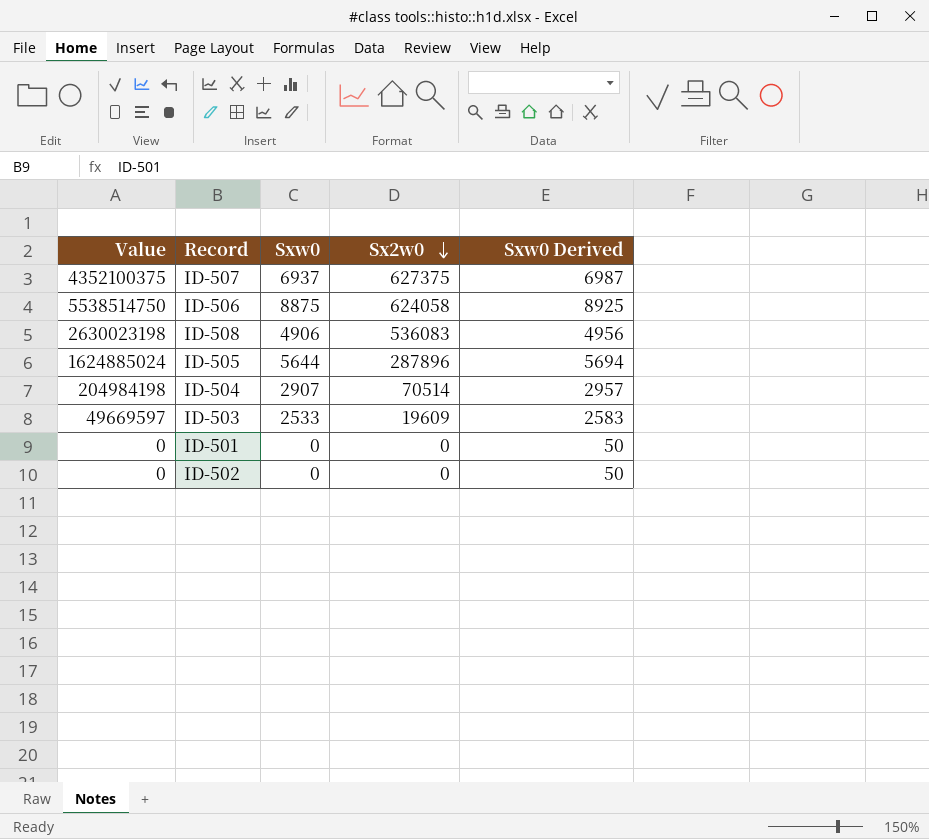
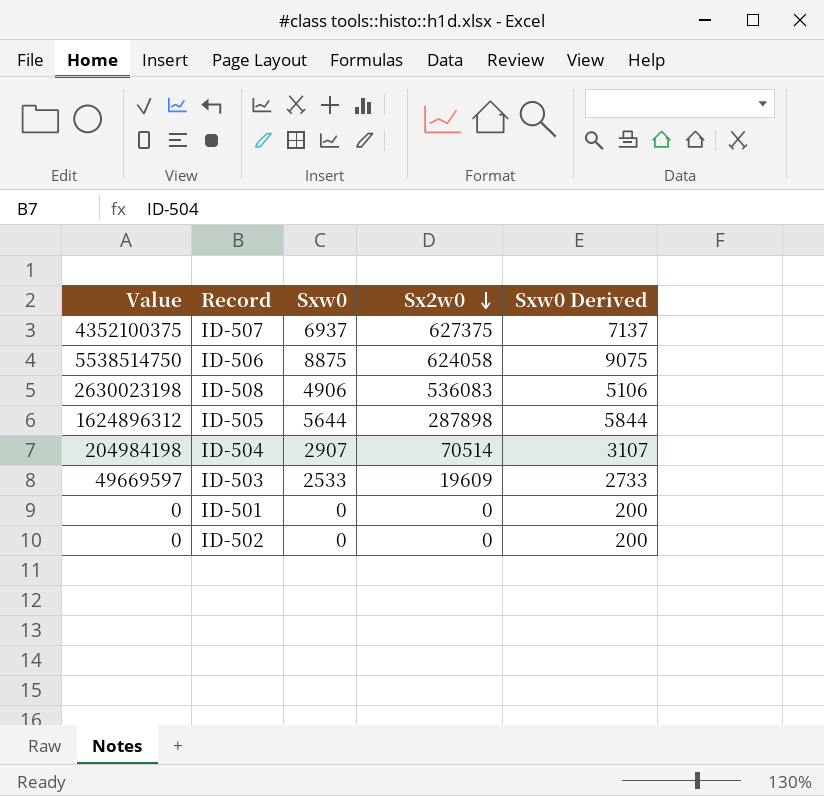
column Sxw0 Derived | formula: [Sxw0] + 50 -> [Sxw0] + 200
ID-505 | Value: 1624885024 -> 1624896312
ID-505 | Sx2w0: 287896 -> 287898

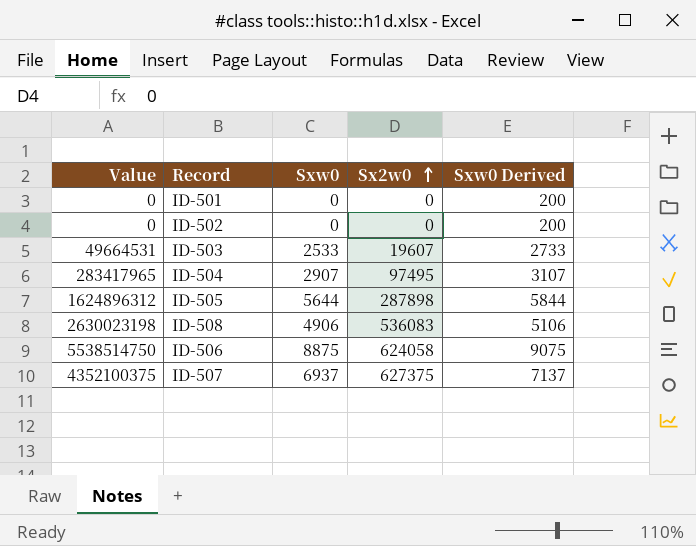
row order: Sx2w0 descending -> Sx2w0 ascending
ID-503 | Value: 49669597 -> 49664531
ID-503 | Sx2w0: 19609 -> 19607
ID-504 | Value: 204984198 -> 283417965
ID-504 | Sx2w0: 70514 -> 97495

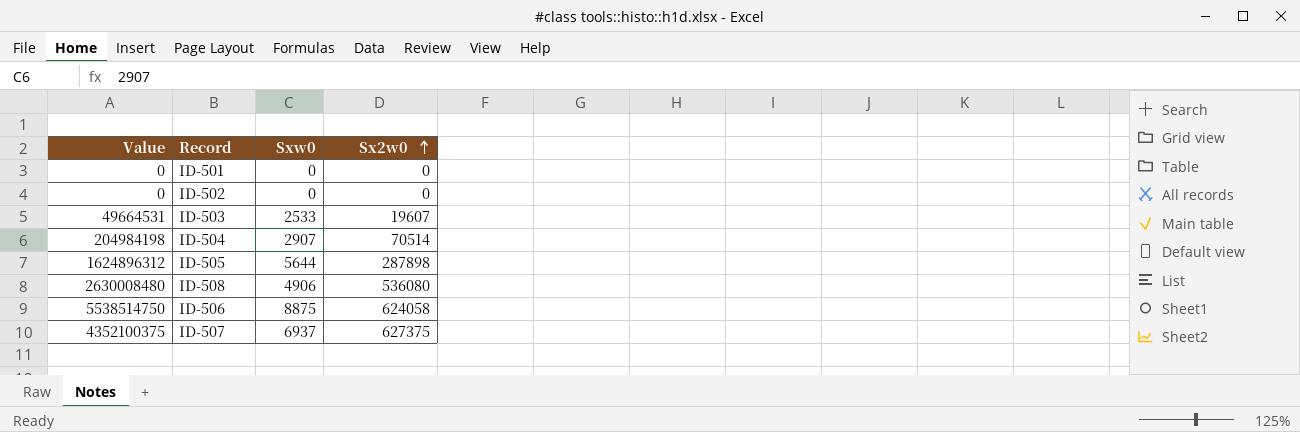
column Sxw0 Derived | formula: [Sxw0] + 200 -> none
ID-504 | Value: 283417965 -> 204984198
ID-504 | Sx2w0: 97495 -> 70514
ID-508 | Value: 2630023198 -> 2630008480
ID-508 | Sx2w0: 536083 -> 536080

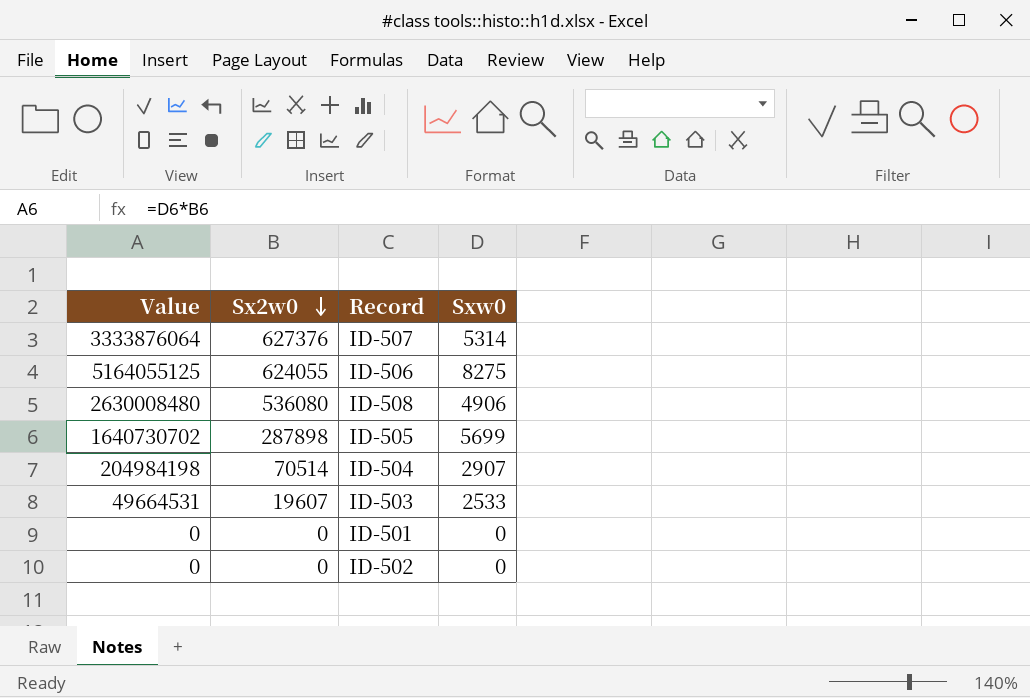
row order: Sx2w0 ascending -> Sx2w0 descending
column Sx2w0 | position: 4 -> 2
ID-507 | Value: 4352100375 -> 3333876064
ID-507 | Sx2w0: 627375 -> 627376
ID-507 | Sxw0: 6937 -> 5314
ID-506 | Value: 5538514750 -> 5164055125
ID-506 | Sx2w0: 624058 -> 624055
ID-506 | Sxw0: 8875 -> 8275
ID-505 | Value: 1624896312 -> 1640730702
ID-505 | Sxw0: 5644 -> 5699

